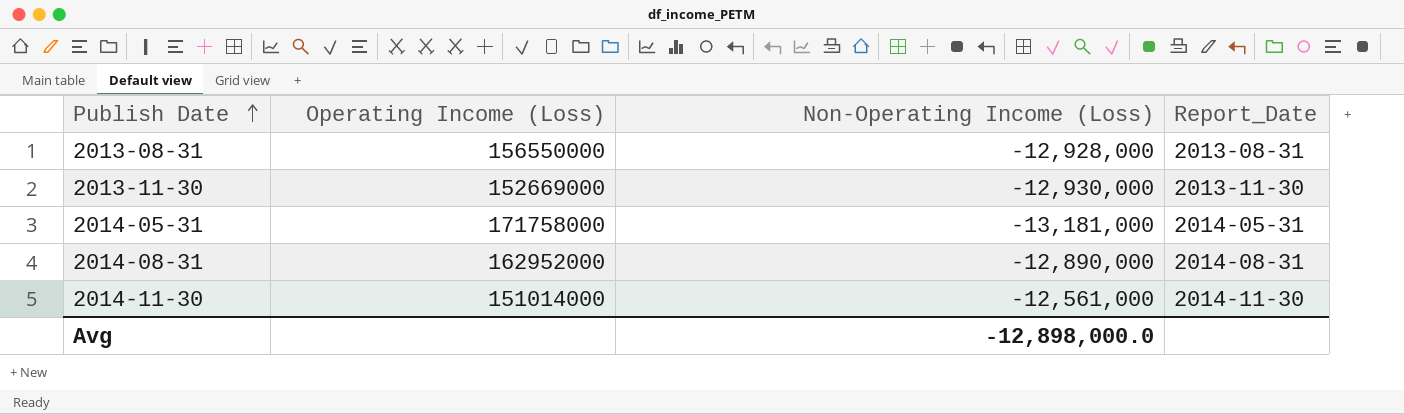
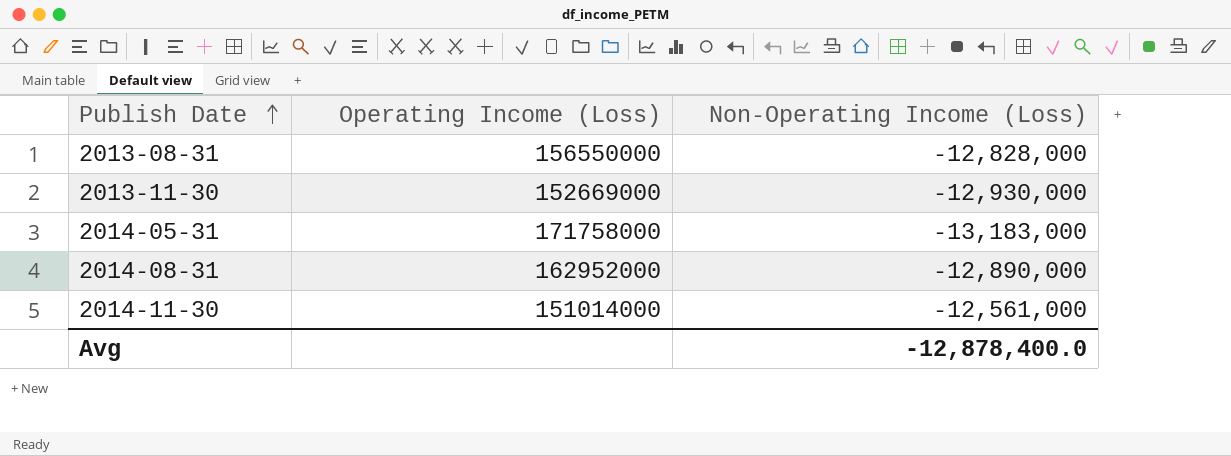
column Report_Date | position: 4 -> none
2013-08-31 | Non-Operating Income (Loss): -12,928,000 -> -12,828,000
2014-05-31 | Non-Operating Income (Loss): -13,181,000 -> -13,183,000
Avg | Non-Operating Income (Loss): -12,898,000.0 -> -12,878,400.0

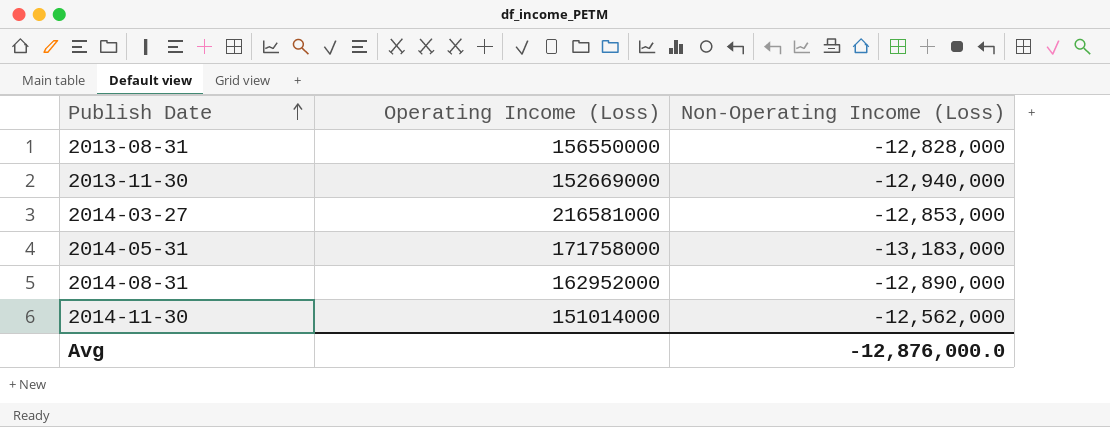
2013-11-30 | Non-Operating Income (Loss): -12,930,000 -> -12,940,000
row 2014-03-27: none -> 216581000 | -12,853,000
2014-11-30 | Non-Operating Income (Loss): -12,561,000 -> -12,562,000
Avg | Non-Operating Income (Loss): -12,878,400.0 -> -12,876,000.0

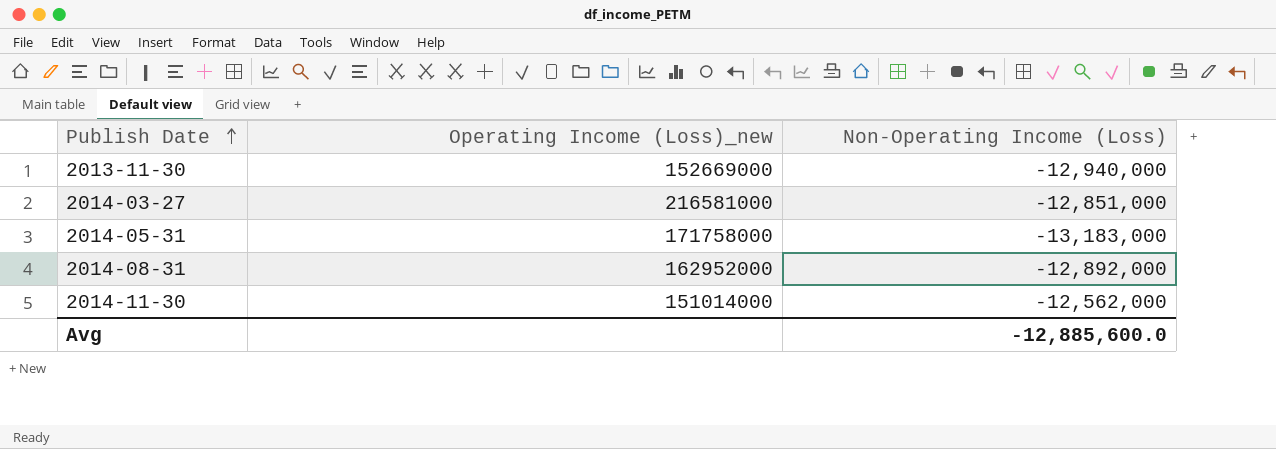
column name: Operating Income (Loss) -> Operating Income (Loss)_new
row 2013-08-31: 156550000 | -12,828,000 -> none
2014-03-27 | Non-Operating Income (Loss): -12,853,000 -> -12,851,000
2014-08-31 | Non-Operating Income (Loss): -12,890,000 -> -12,892,000
Avg | Non-Operating Income (Loss): -12,876,000.0 -> -12,885,600.0

